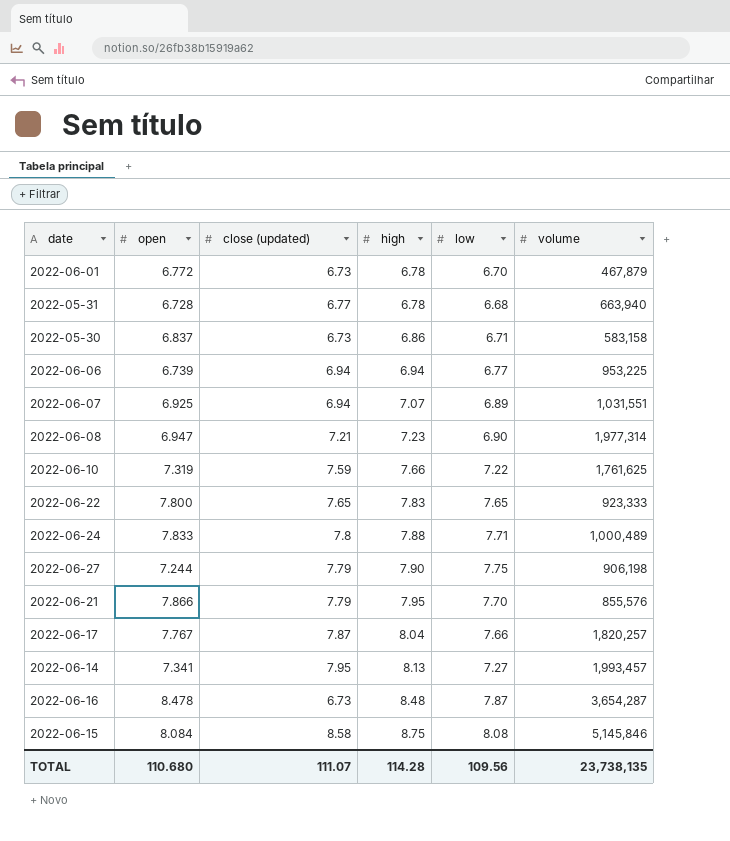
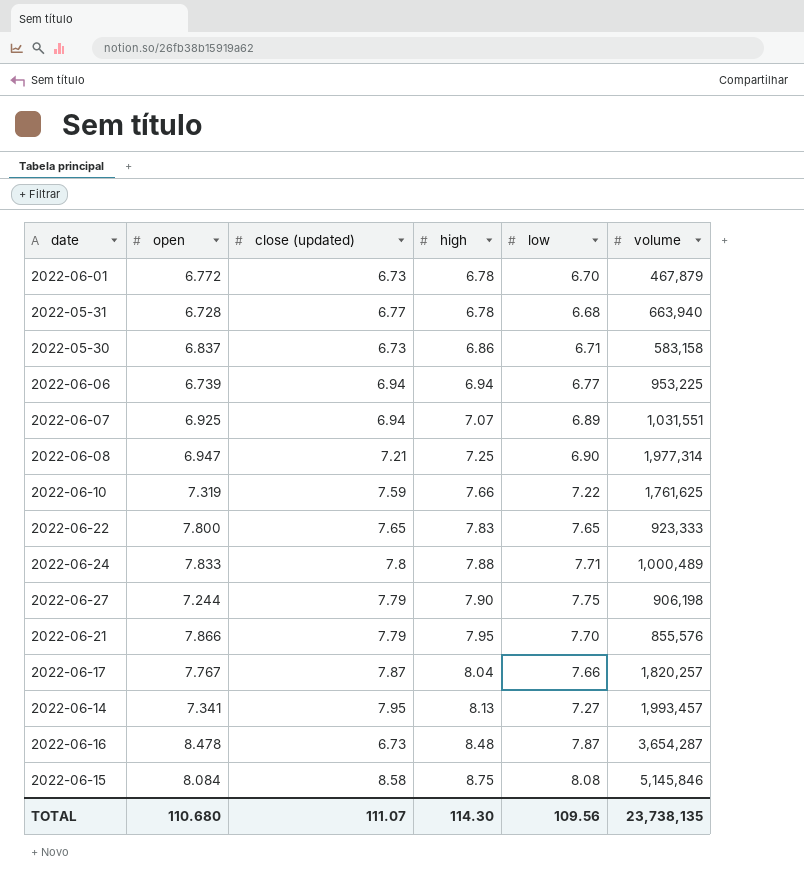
2022-06-08 | high: 7.23 -> 7.25
TOTAL | high: 114.28 -> 114.30

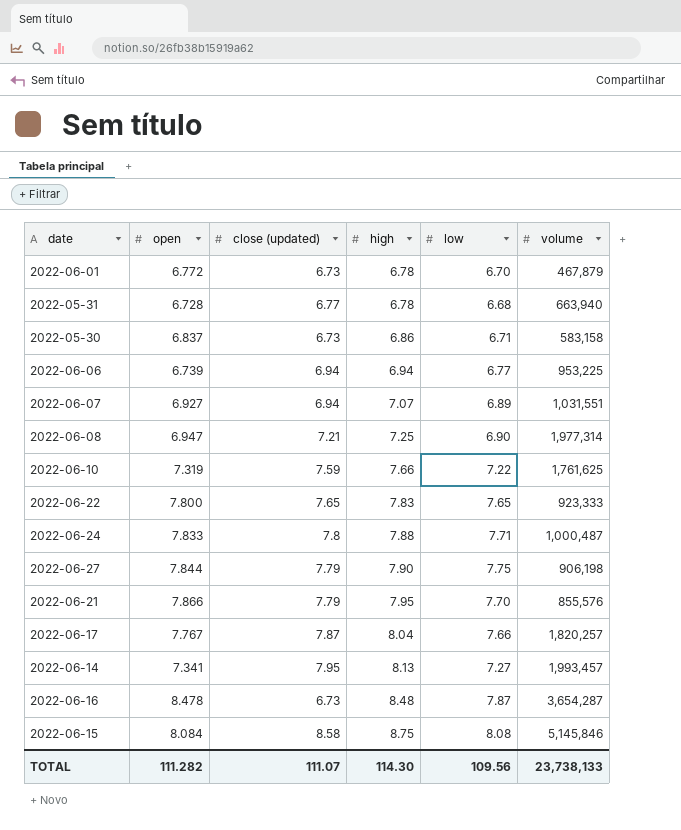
2022-06-07 | open: 6.925 -> 6.927
2022-06-24 | volume: 1,000,489 -> 1,000,487
2022-06-27 | open: 7.244 -> 7.844
TOTAL | open: 110.680 -> 111.282
TOTAL | volume: 23,738,135 -> 23,738,133

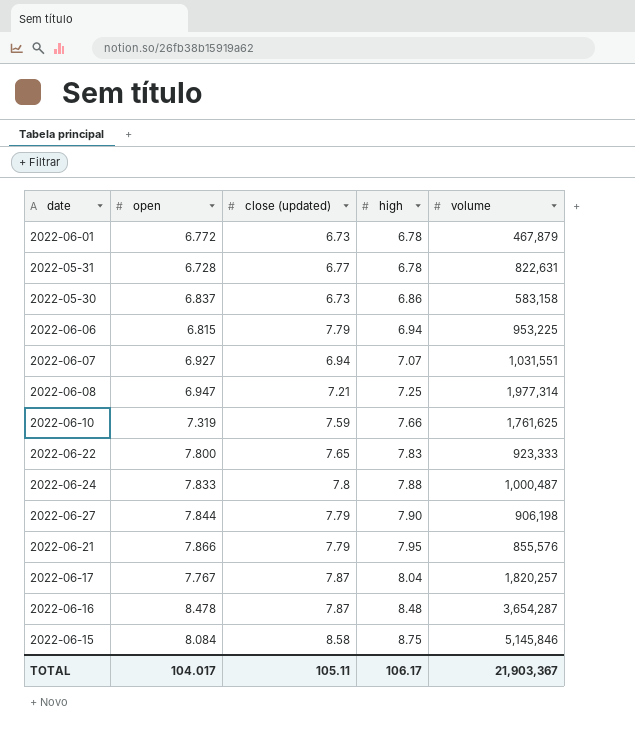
column low | position: 5 -> none
row 2022-06-14: 7.341 | 7.95 | 8.13 | 7.27 | 1,993,457 -> none
2022-05-31 | volume: 663,940 -> 822,631
2022-06-06 | open: 6.739 -> 6.815
2022-06-06 | close (updated): 6.94 -> 7.79
2022-06-16 | close (updated): 6.73 -> 7.87
TOTAL | open: 111.282 -> 104.017
TOTAL | close (updated): 111.07 -> 105.11
TOTAL | high: 114.30 -> 106.17
TOTAL | volume: 23,738,133 -> 21,903,367

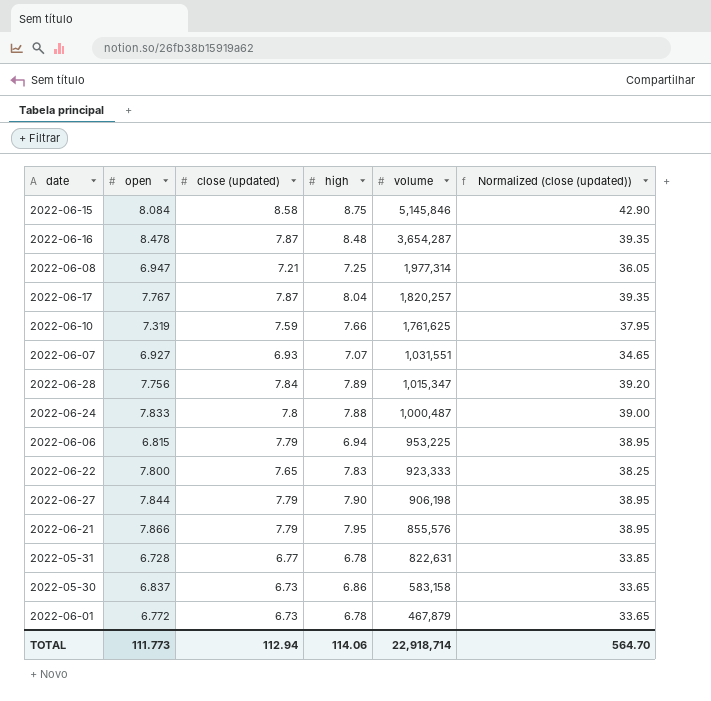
row order: high ascending -> volume descending
column Normalized (close (updated)) | formula: none -> [close (updated)] * 5
2022-06-07 | close (updated): 6.94 -> 6.93
row 2022-06-28: none -> 7.756 | 7.84 | 7.89 | 1,015,347 | 39.20
TOTAL | open: 104.017 -> 111.773
TOTAL | close (updated): 105.11 -> 112.94
TOTAL | high: 106.17 -> 114.06
TOTAL | volume: 21,903,367 -> 22,918,714

